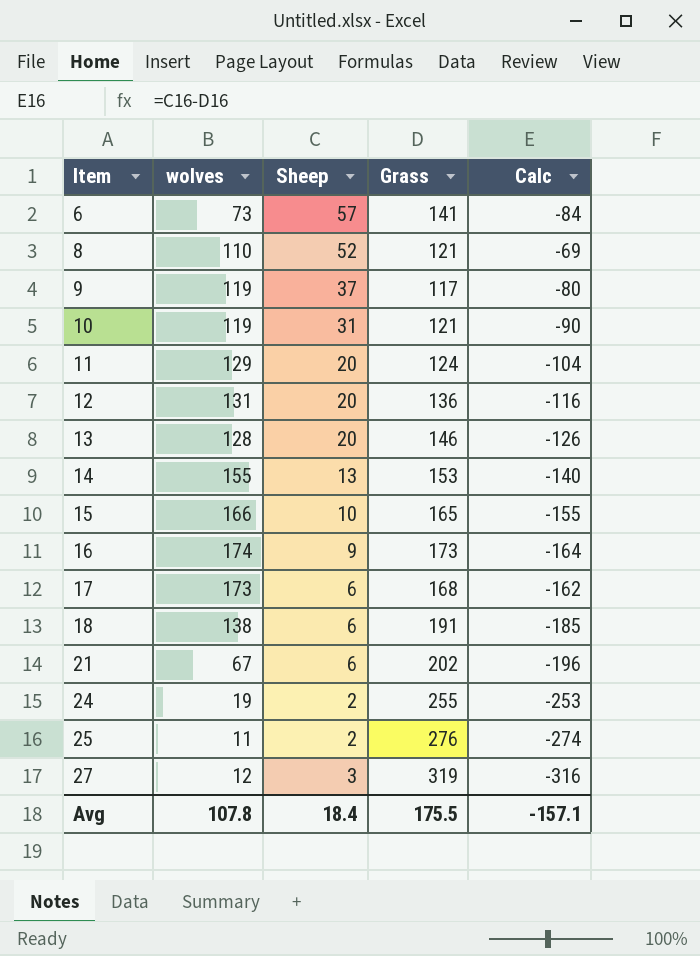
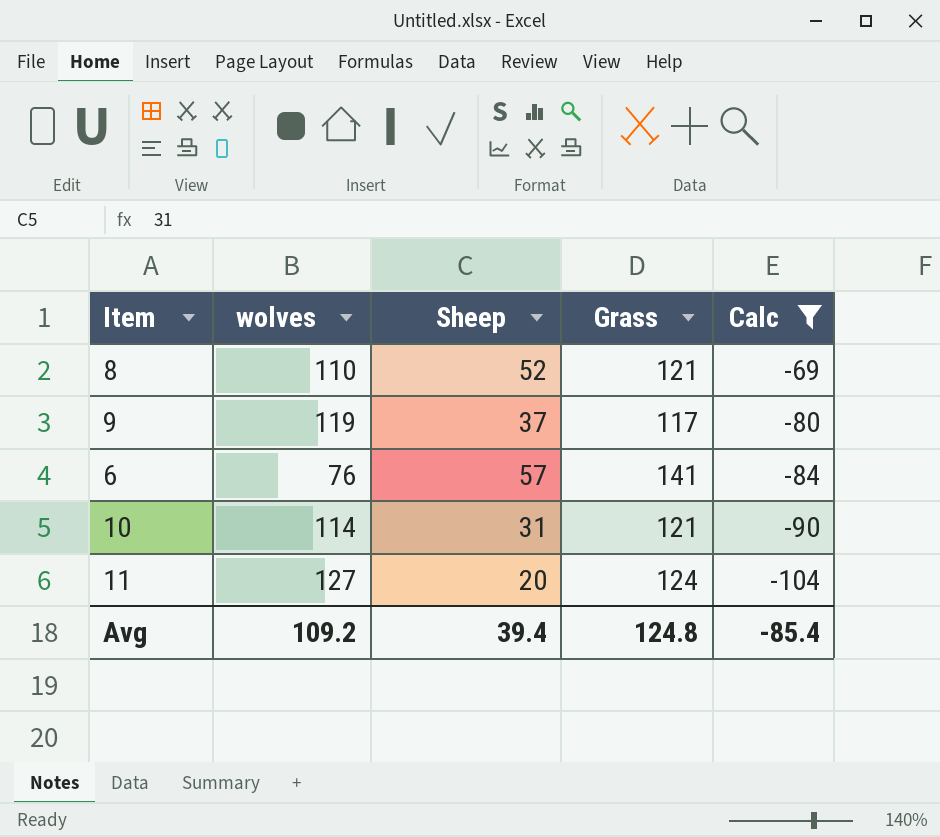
filter: none -> Calc >= -104
row order: Item ascending -> Calc descending
6 | wolves: 73 -> 76
10 | wolves: 119 -> 114
11 | wolves: 129 -> 127
Avg | wolves: 107.8 -> 109.2
Avg | Sheep: 18.4 -> 39.4
Avg | Grass: 175.5 -> 124.8
Avg | Calc: -157.1 -> -85.4

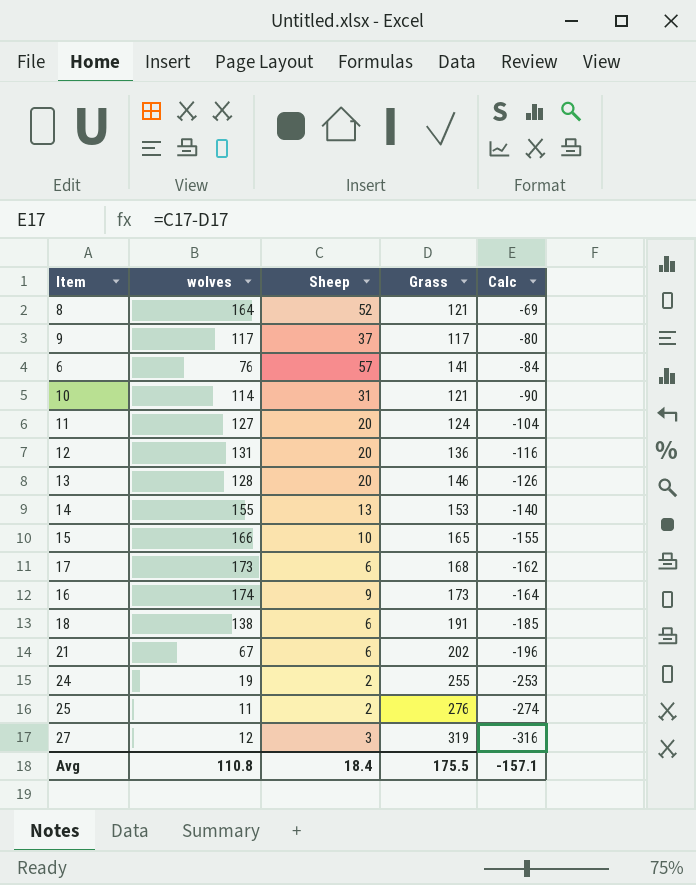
filter: Calc >= -104 -> none
8 | wolves: 110 -> 164
9 | wolves: 119 -> 117
Avg | wolves: 109.2 -> 110.8
Avg | Sheep: 39.4 -> 18.4
Avg | Grass: 124.8 -> 175.5
Avg | Calc: -85.4 -> -157.1

